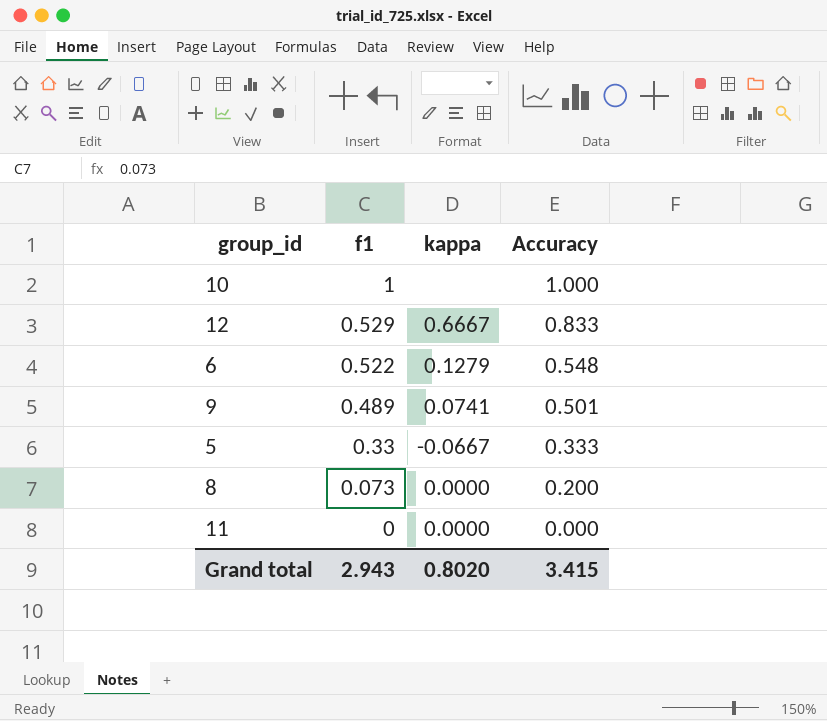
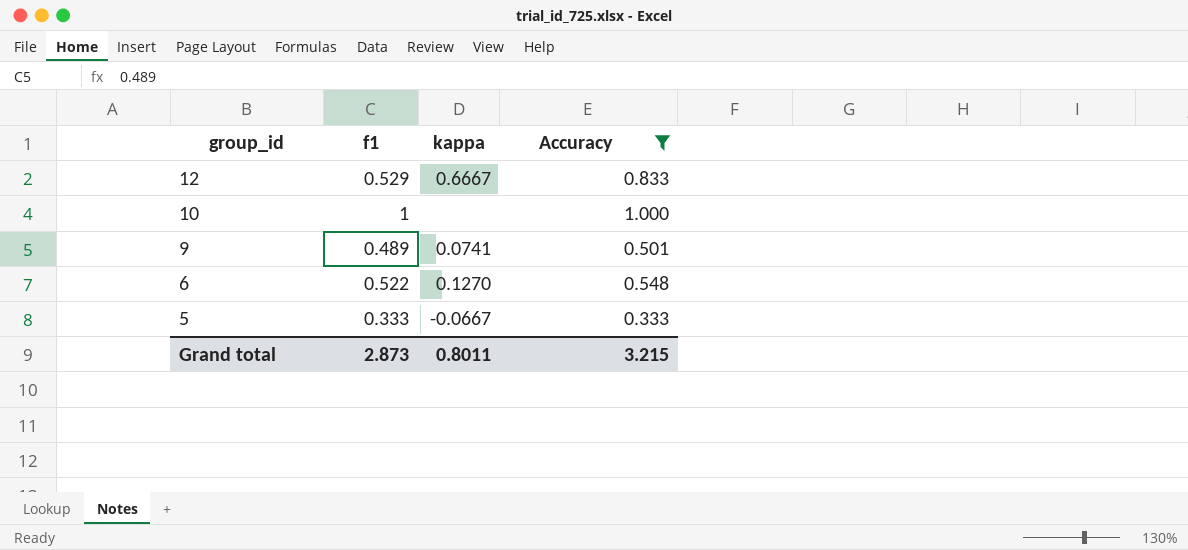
filter: none -> Accuracy >= 0.333
row order: f1 descending -> group_id descending
6 | kappa: 0.1279 -> 0.1270
5 | f1: 0.33 -> 0.333
Grand total | f1: 2.943 -> 2.873
Grand total | kappa: 0.8020 -> 0.8011
Grand total | Accuracy: 3.415 -> 3.215

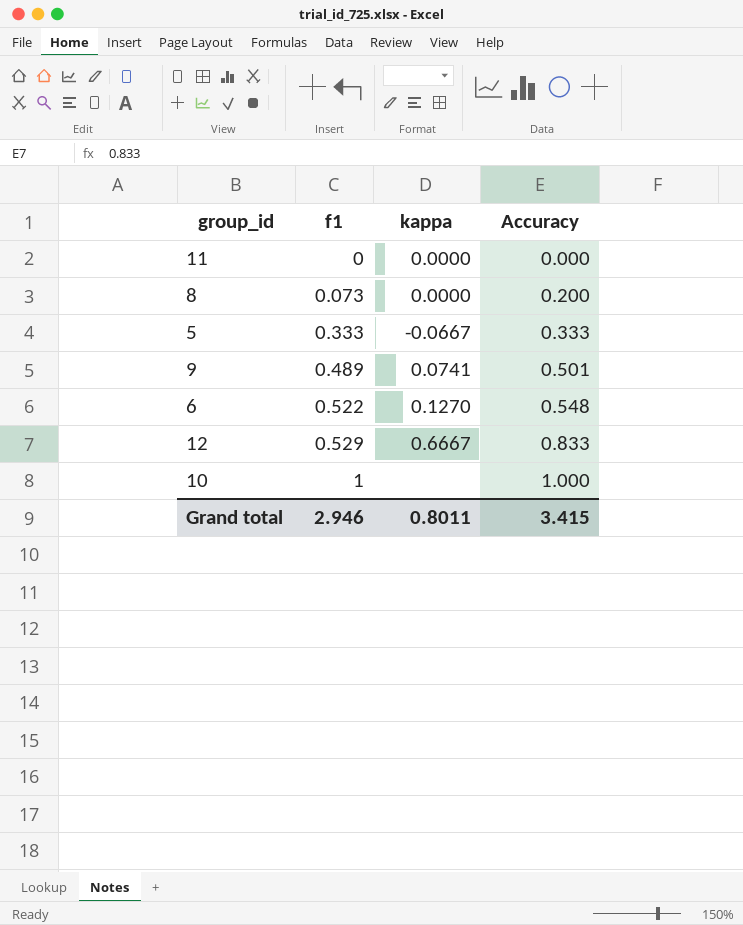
filter: Accuracy >= 0.333 -> none
row order: group_id descending -> f1 ascending
Grand total | f1: 2.873 -> 2.946
Grand total | Accuracy: 3.215 -> 3.415

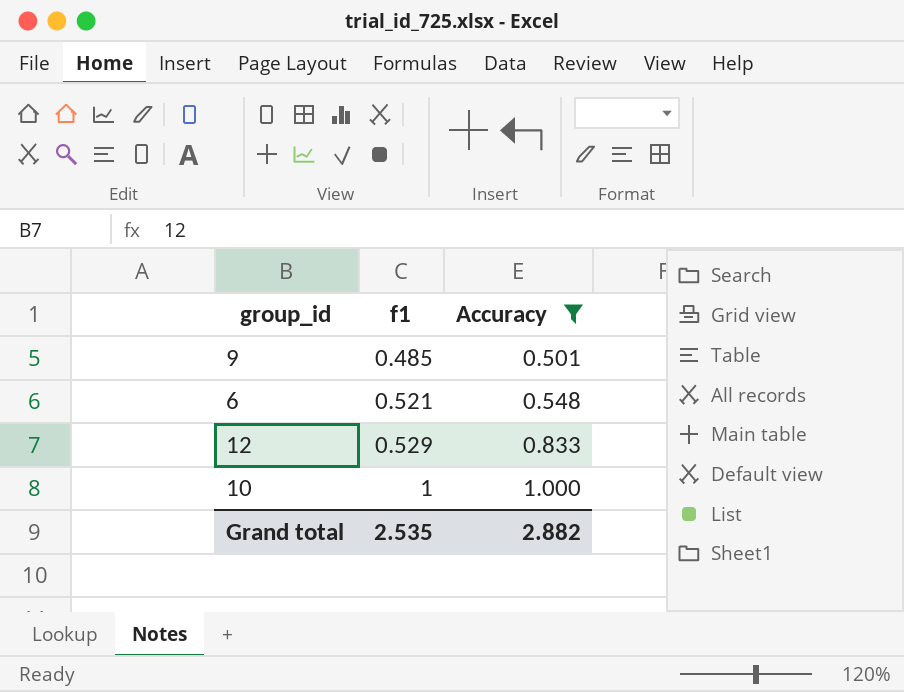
filter: none -> Accuracy >= 0.501
column kappa | position: 3 -> none
9 | f1: 0.489 -> 0.485
6 | f1: 0.522 -> 0.521
Grand total | f1: 2.946 -> 2.535
Grand total | Accuracy: 3.415 -> 2.882

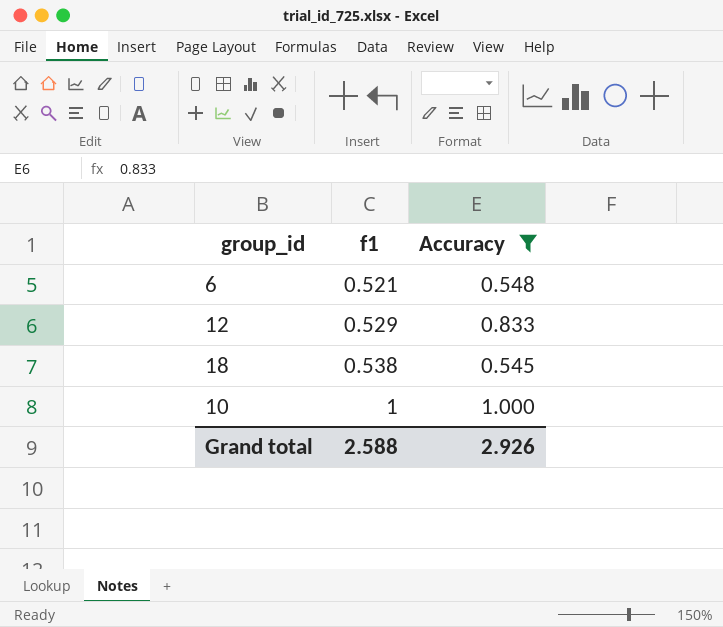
row 9: 0.485 | 0.501 -> none
row 18: none -> 0.538 | 0.545
Grand total | f1: 2.535 -> 2.588
Grand total | Accuracy: 2.882 -> 2.926

